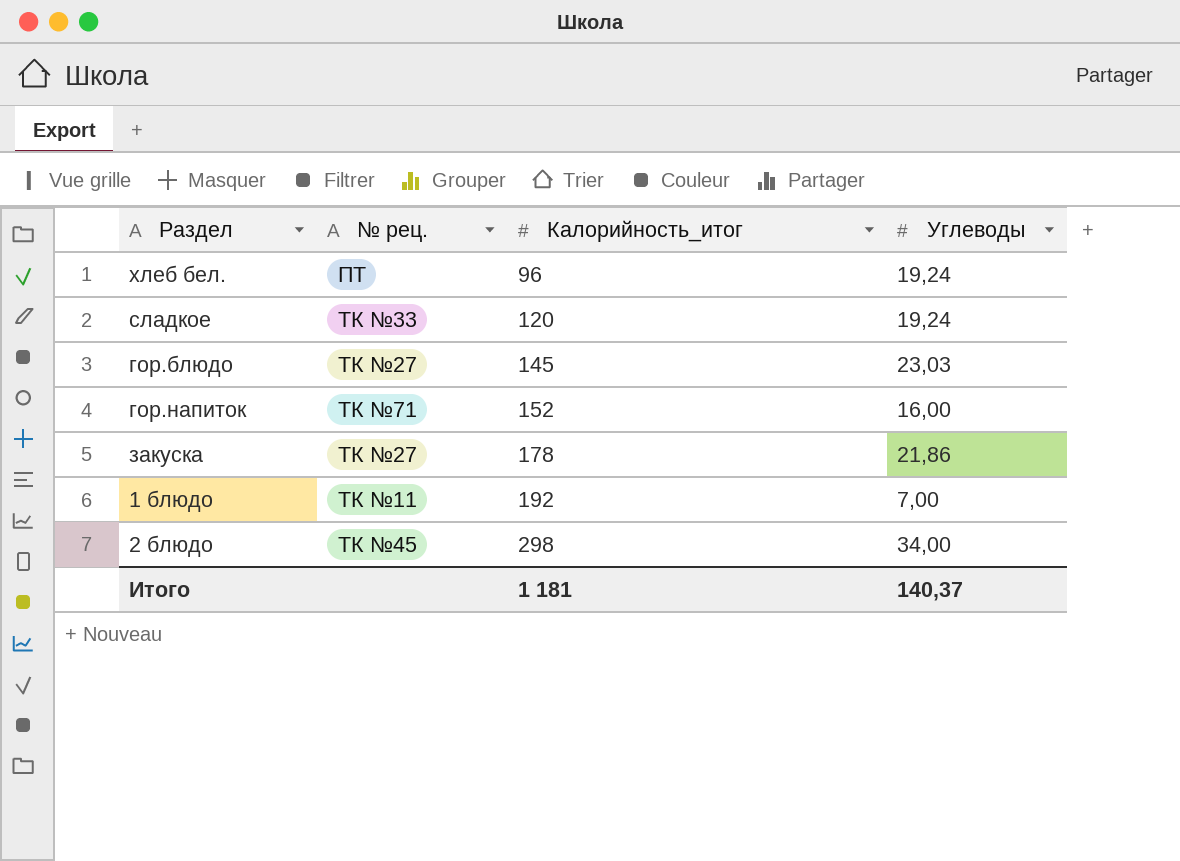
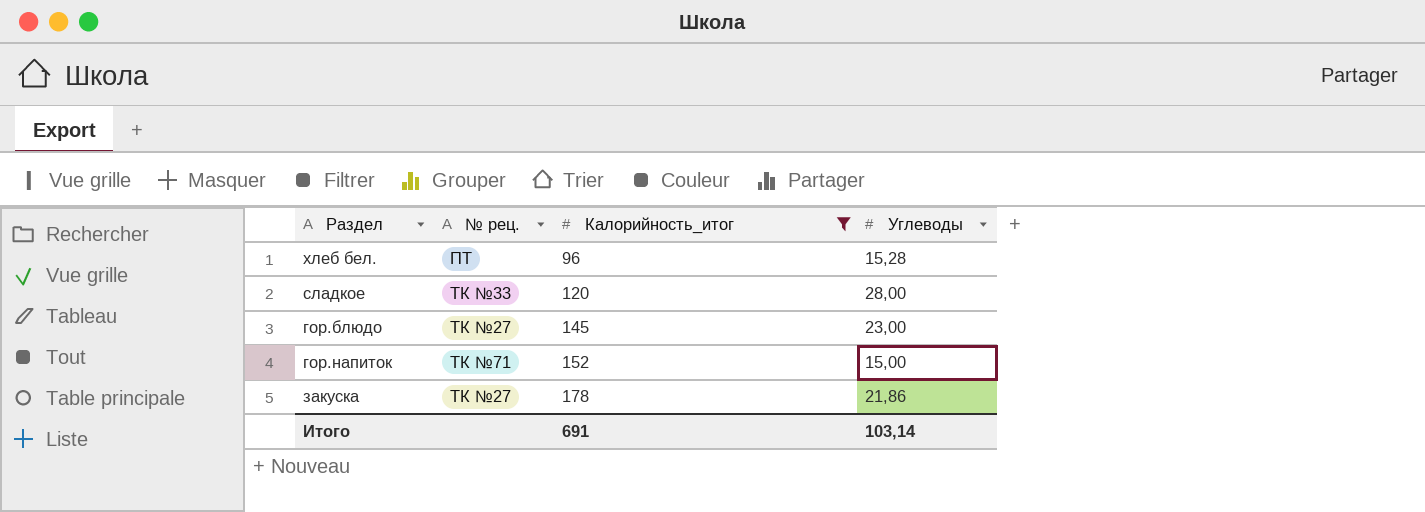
filter: none -> Калорийность_итог <= 178
хлеб бел. | Углеводы: 19,24 -> 15,28
сладкое | Углеводы: 19,24 -> 28,00
гор.блюдо | Углеводы: 23,03 -> 23,00
гор.напиток | Углеводы: 16,00 -> 15,00
Итого | Калорийность_итог: 1 181 -> 691
Итого | Углеводы: 140,37 -> 103,14

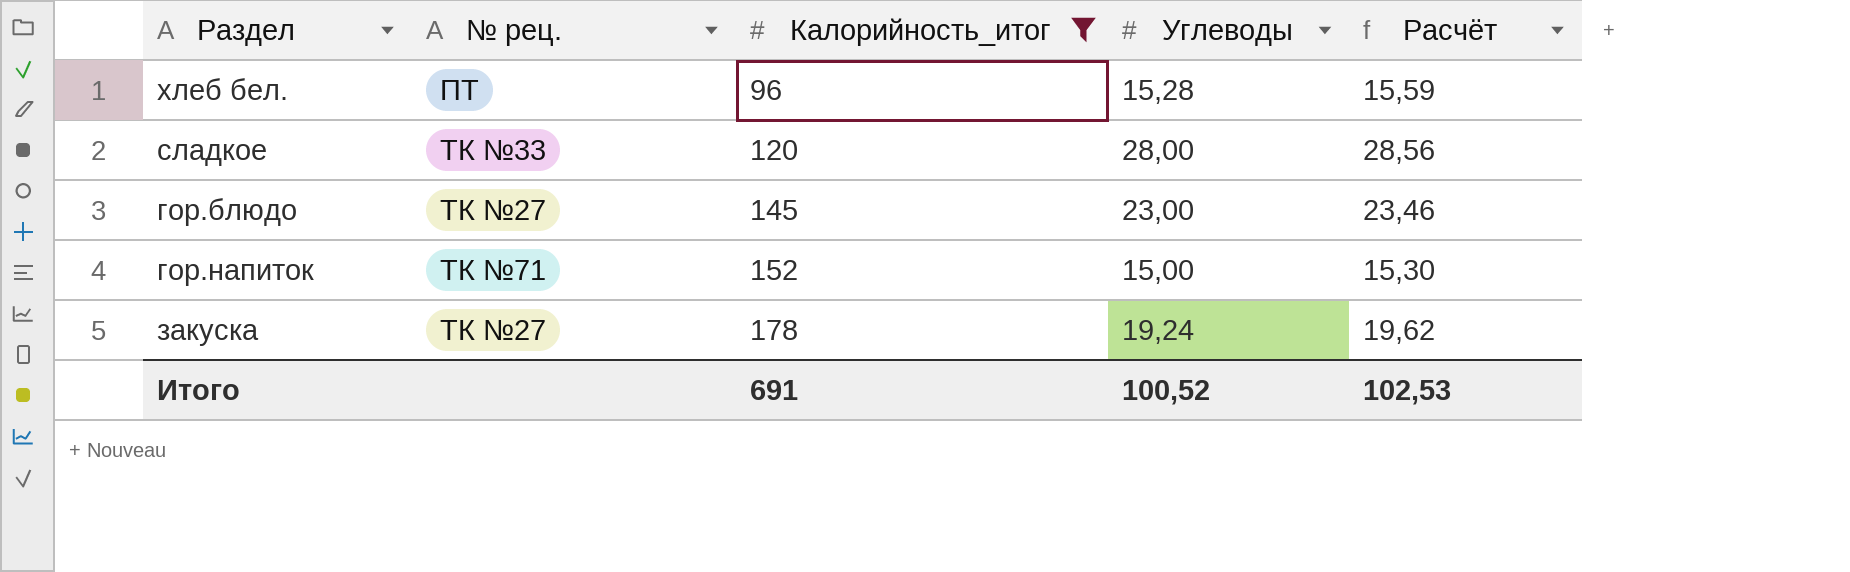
column Расчёт | formula: none -> [Углеводы] * 1,02
закуска | Углеводы: 21,86 -> 19,24
Итого | Углеводы: 103,14 -> 100,52

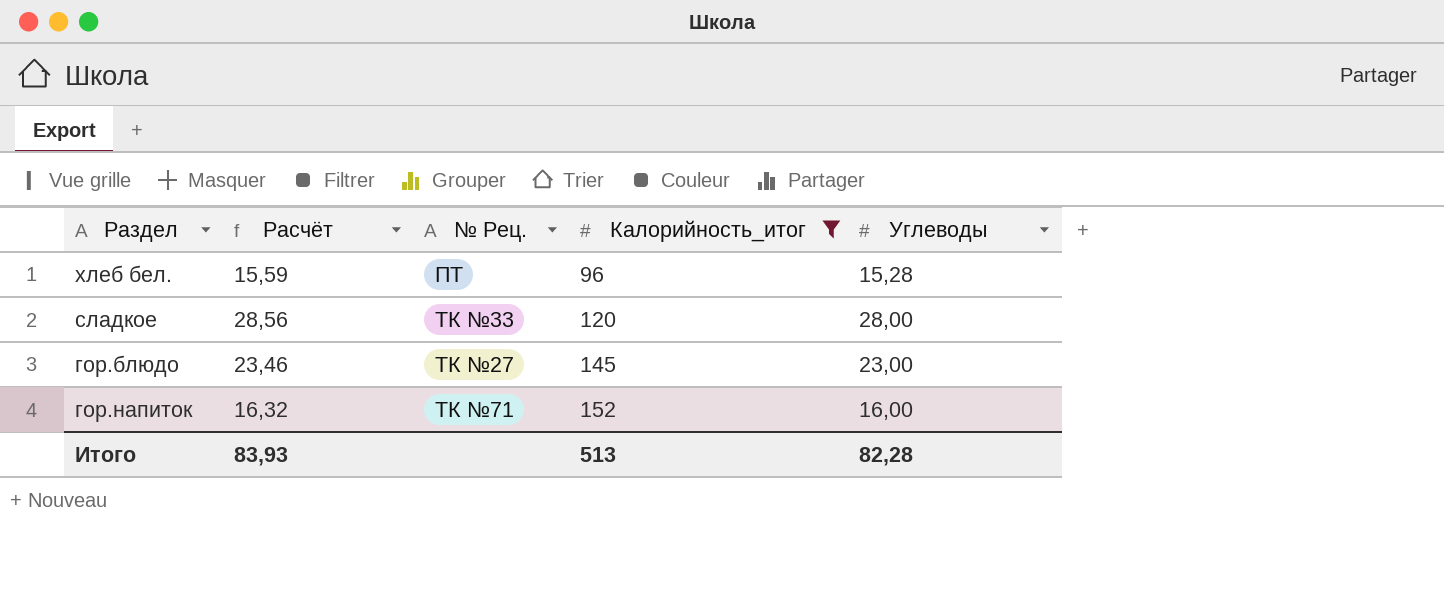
column Расчёт | position: 5 -> 2
column name: № рец. -> № Рец.
row закуска: ТК №27 | 178 | 19,24 | 19,62 -> none
гор.напиток | Расчёт: 15,30 -> 16,32
гор.напиток | Углеводы: 15,00 -> 16,00
Итого | Расчёт: 102,53 -> 83,93
Итого | Калорийность_итог: 691 -> 513
Итого | Углеводы: 100,52 -> 82,28

